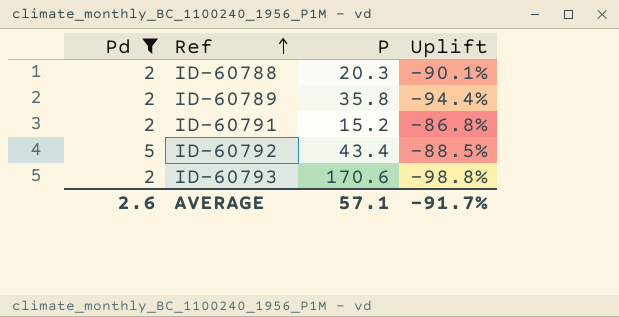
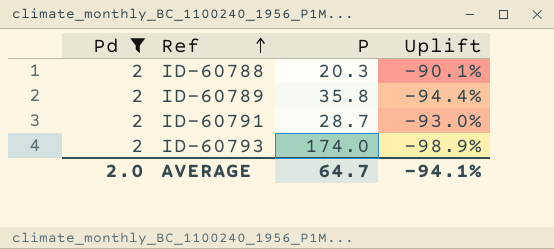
row ID-60792: 5 | 43.4 | -88.5% -> none
ID-60791 | P: 15.2 -> 28.7
ID-60791 | Uplift: -86.8% -> -93.0%
ID-60793 | P: 170.6 -> 174.0
ID-60793 | Uplift: -98.8% -> -98.9%
AVERAGE | Pd: 2.6 -> 2.0
AVERAGE | P: 57.1 -> 64.7
AVERAGE | Uplift: -91.7% -> -94.1%

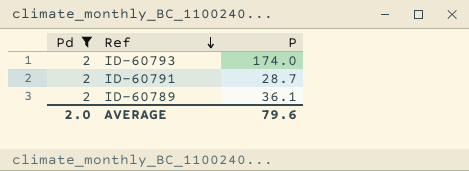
row order: Ref ascending -> Ref descending
column Uplift | formula: ([Pd] - [P]) / [P] -> none
row ID-60788: 2 | 20.3 | -90.1% -> none
ID-60789 | P: 35.8 -> 36.1
AVERAGE | P: 64.7 -> 79.6

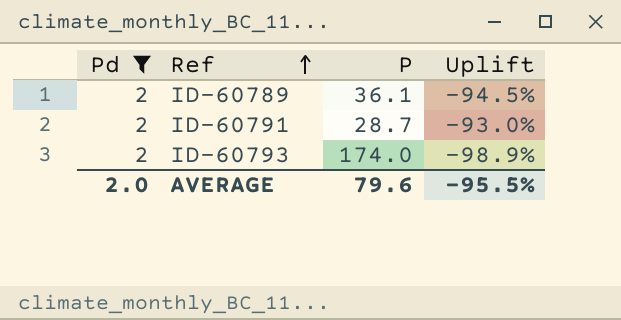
row order: Ref descending -> Ref ascending
column Uplift | formula: none -> ([Pd] - [P]) / [P]

